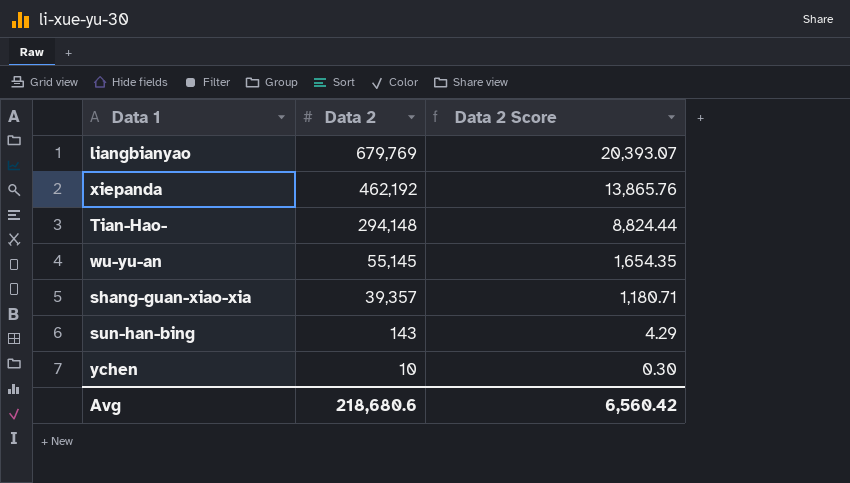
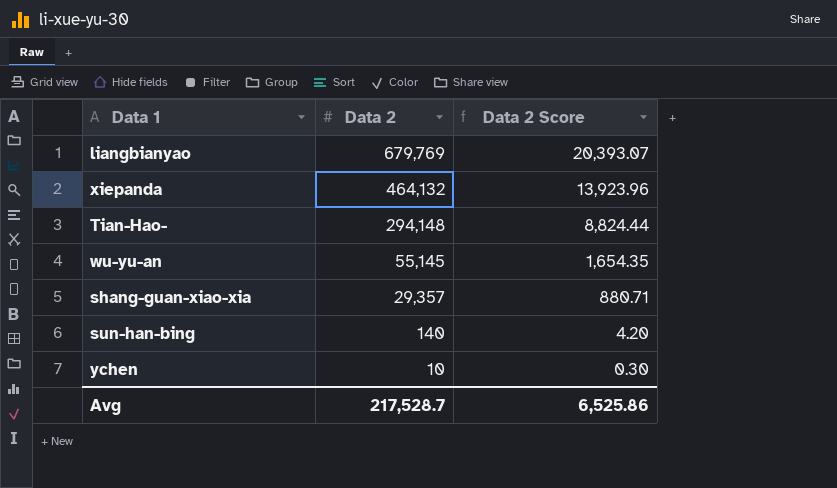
xiepanda | Data 2: 462,192 -> 464,132
xiepanda | Data 2 Score: 13,865.76 -> 13,923.96
shang-guan-xiao-xia | Data 2: 39,357 -> 29,357
shang-guan-xiao-xia | Data 2 Score: 1,180.71 -> 880.71
sun-han-bing | Data 2: 143 -> 140
sun-han-bing | Data 2 Score: 4.29 -> 4.20
Avg | Data 2: 218,680.6 -> 217,528.7
Avg | Data 2 Score: 6,560.42 -> 6,525.86

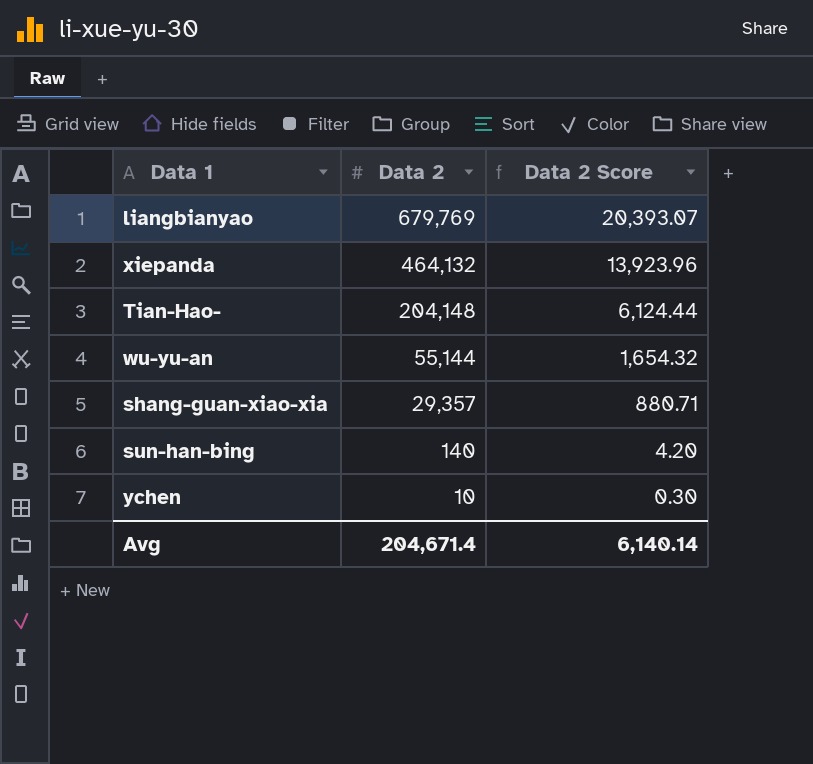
Tian-Hao- | Data 2: 294,148 -> 204,148
Tian-Hao- | Data 2 Score: 8,824.44 -> 6,124.44
wu-yu-an | Data 2: 55,145 -> 55,144
wu-yu-an | Data 2 Score: 1,654.35 -> 1,654.32
Avg | Data 2: 217,528.7 -> 204,671.4
Avg | Data 2 Score: 6,525.86 -> 6,140.14

